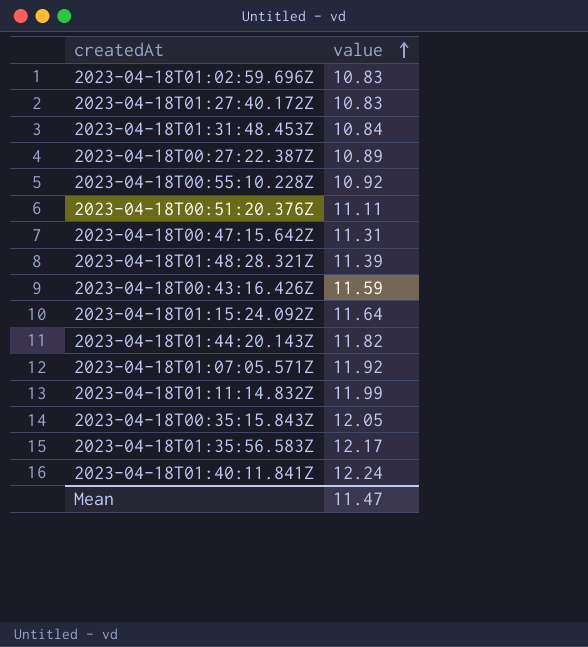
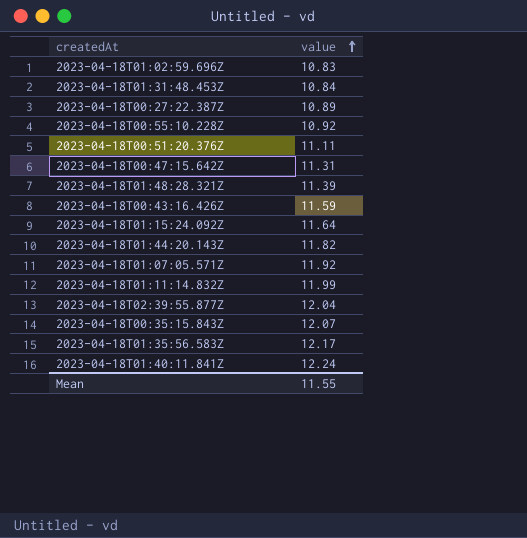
row 2023-04-18T01:27:40.172Z: 10.83 -> none
row 2023-04-18T02:39:55.877Z: none -> 12.04
2023-04-18T00:35:15.843Z | value: 12.05 -> 12.07
Mean | value: 11.47 -> 11.55

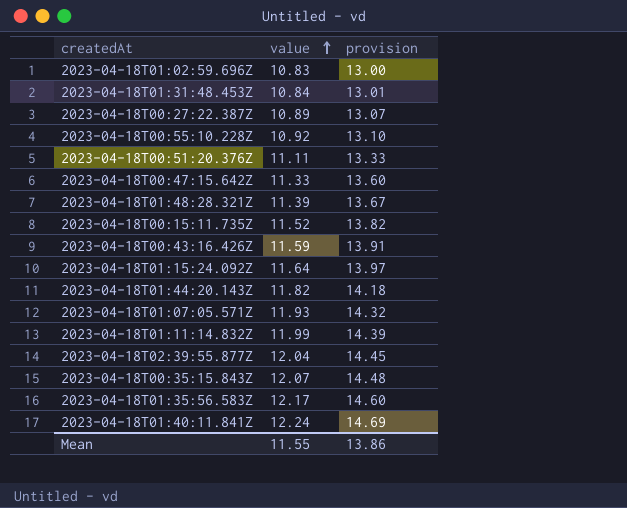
column provision | formula: none -> [value] * 1.2
2023-04-18T00:47:15.642Z | value: 11.31 -> 11.33
row 2023-04-18T00:15:11.735Z: none -> 11.52 | 13.82
2023-04-18T01:07:05.571Z | value: 11.92 -> 11.93

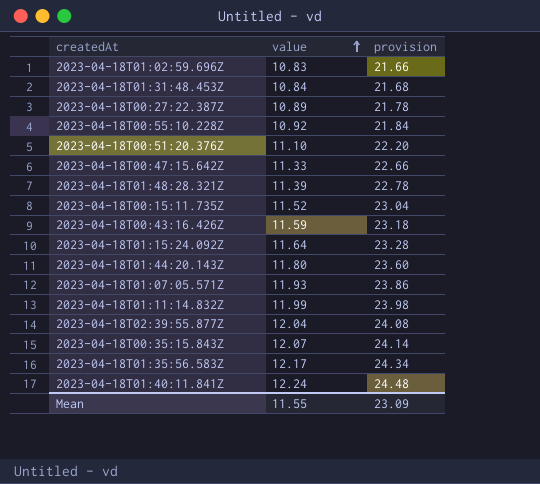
column provision | formula: [value] * 1.2 -> [value] * 2
2023-04-18T00:51:20.376Z | value: 11.11 -> 11.10
2023-04-18T01:44:20.143Z | value: 11.82 -> 11.80
Mean | provision: 13.86 -> 23.09

